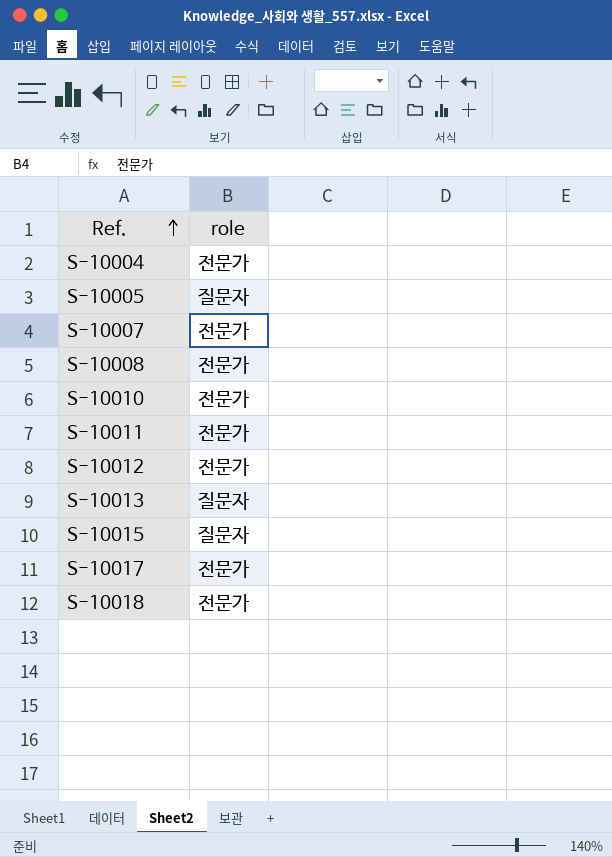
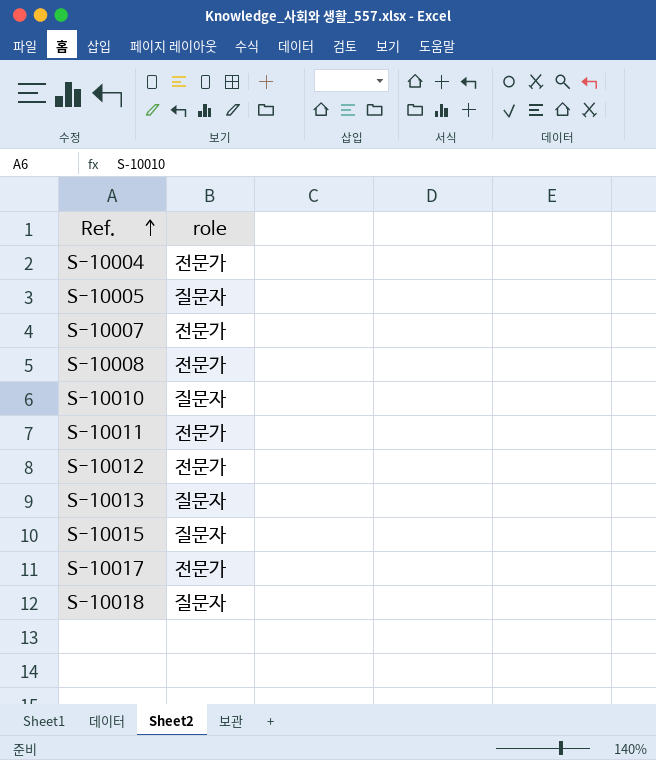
S-10010 | role: 전문가 -> 질문자
S-10018 | role: 전문가 -> 질문자

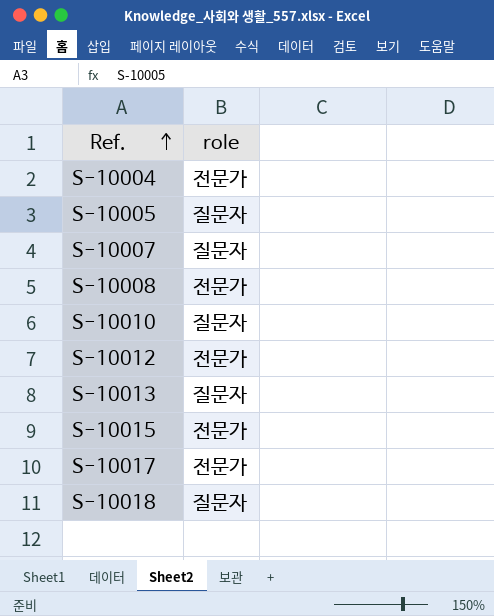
row S-10011: 전문가 -> none
S-10007 | role: 전문가 -> 질문자
S-10015 | role: 질문자 -> 전문가

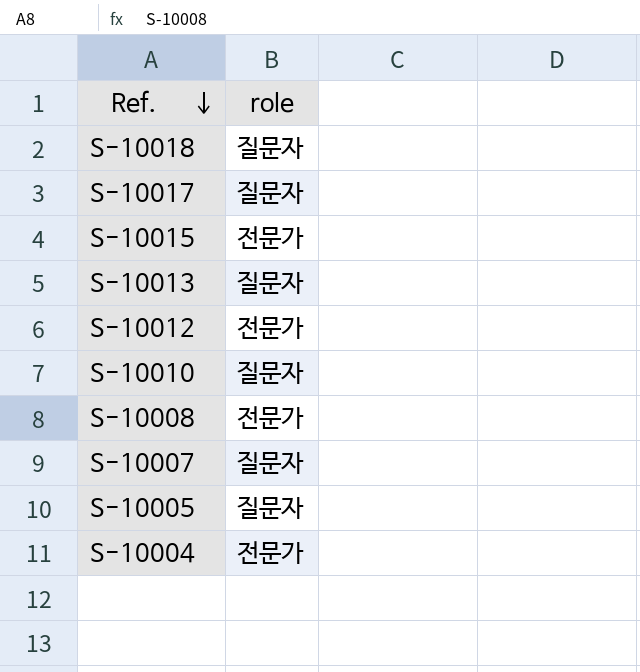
row order: Ref. ascending -> Ref. descending
S-10017 | role: 전문가 -> 질문자

